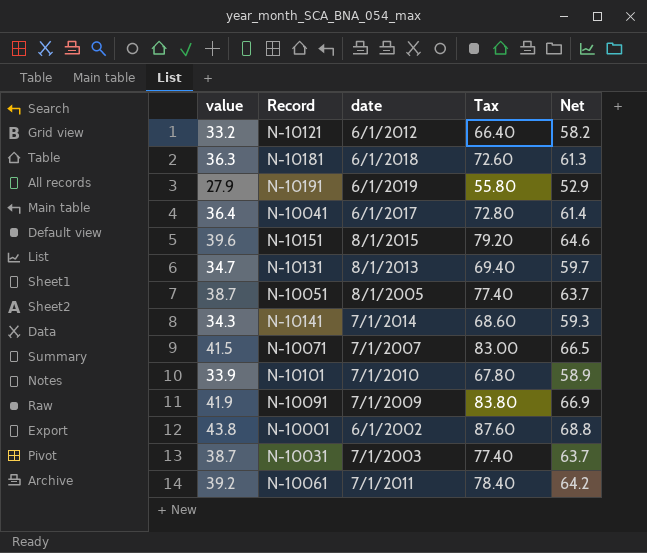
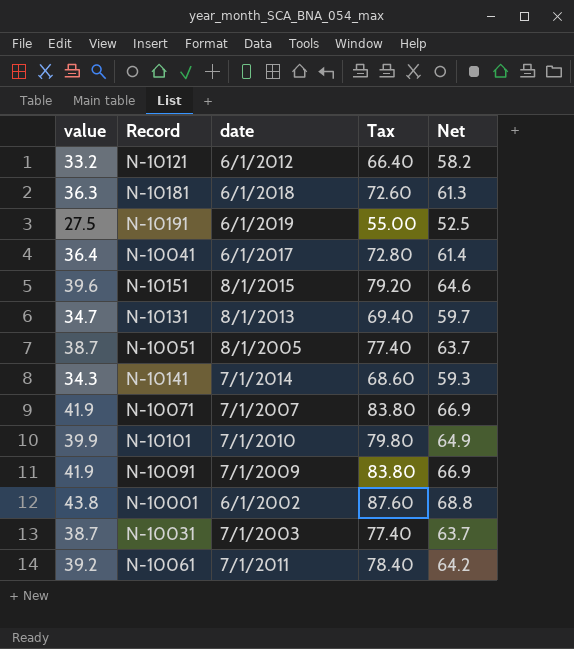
N-10191 | value: 27.9 -> 27.5
N-10191 | Tax: 55.80 -> 55.00
N-10191 | Net: 52.9 -> 52.5
N-10071 | value: 41.5 -> 41.9
N-10071 | Tax: 83.00 -> 83.80
N-10071 | Net: 66.5 -> 66.9
N-10101 | value: 33.9 -> 39.9
N-10101 | Tax: 67.80 -> 79.80
N-10101 | Net: 58.9 -> 64.9

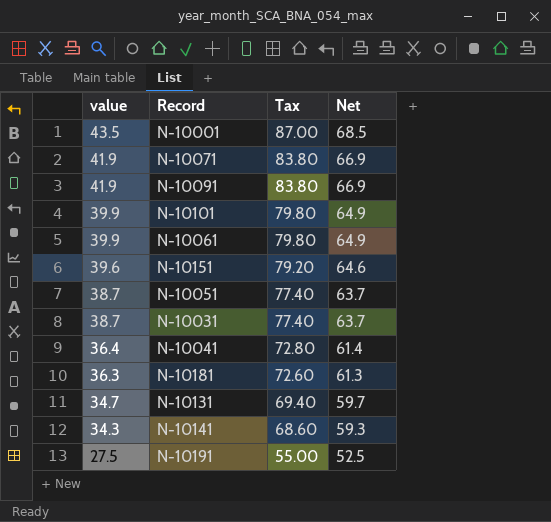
row order: none -> value descending
column date | position: 3 -> none
row N-10121: 33.2 | 6/1/2012 | 66.40 | 58.2 -> none
N-10001 | value: 43.8 -> 43.5
N-10001 | Tax: 87.60 -> 87.00
N-10001 | Net: 68.8 -> 68.5
N-10061 | value: 39.2 -> 39.9
N-10061 | Tax: 78.40 -> 79.80
N-10061 | Net: 64.2 -> 64.9

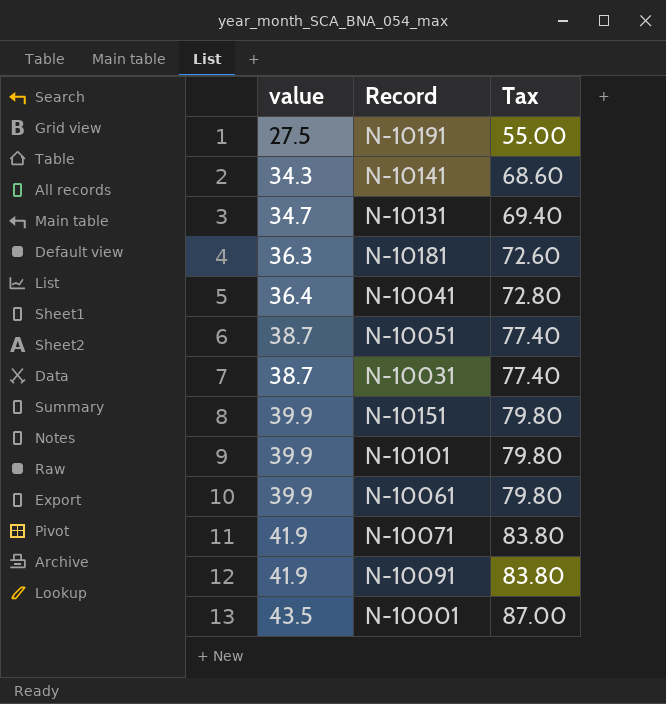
row order: value descending -> value ascending
column Net | formula: [value] + 25 -> none
N-10151 | value: 39.6 -> 39.9
N-10151 | Tax: 79.20 -> 79.80

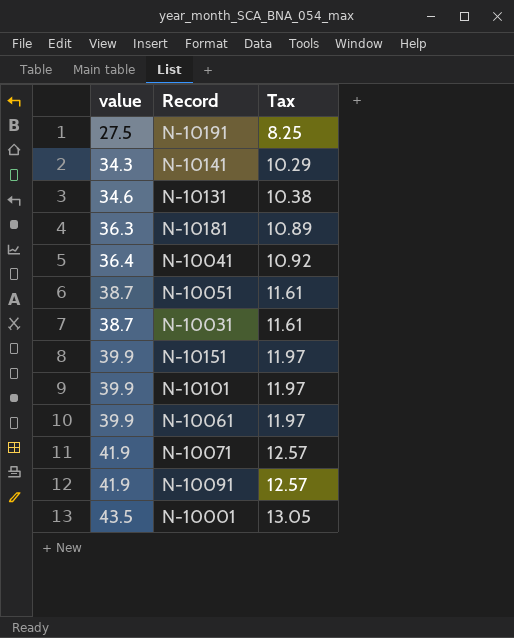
column Tax | formula: [value] * 2 -> [value] * 0.3
N-10131 | value: 34.7 -> 34.6

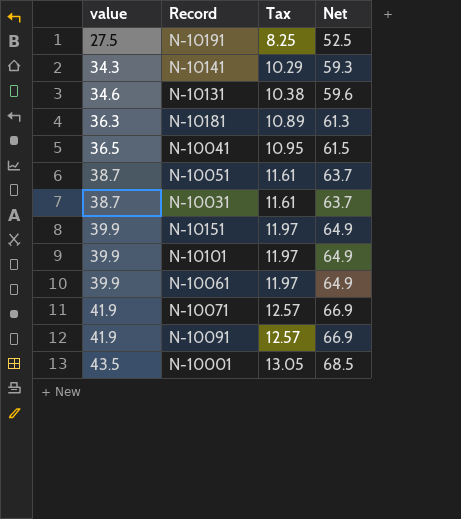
column Net | formula: none -> [value] + 25
N-10041 | value: 36.4 -> 36.5
N-10041 | Tax: 10.92 -> 10.95

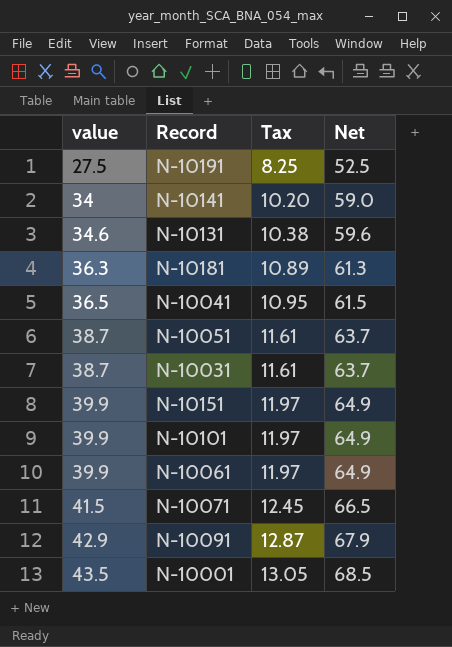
N-10141 | value: 34.3 -> 34
N-10141 | Tax: 10.29 -> 10.20
N-10141 | Net: 59.3 -> 59.0
N-10071 | value: 41.9 -> 41.5
N-10071 | Tax: 12.57 -> 12.45
N-10071 | Net: 66.9 -> 66.5
N-10091 | value: 41.9 -> 42.9
N-10091 | Tax: 12.57 -> 12.87
N-10091 | Net: 66.9 -> 67.9

